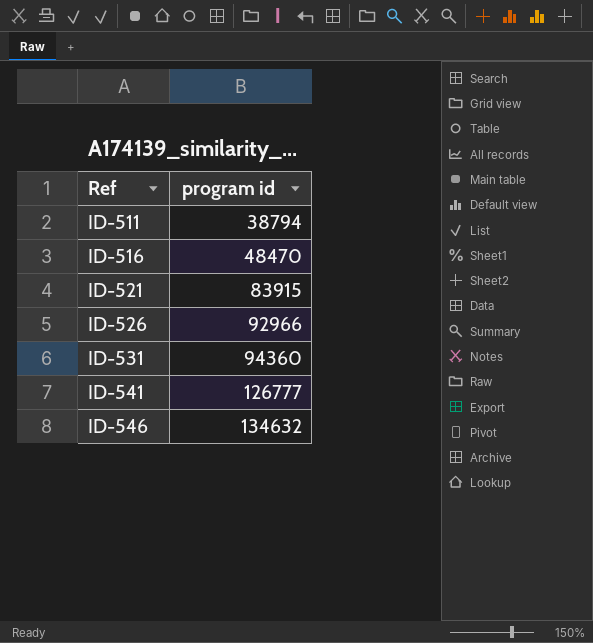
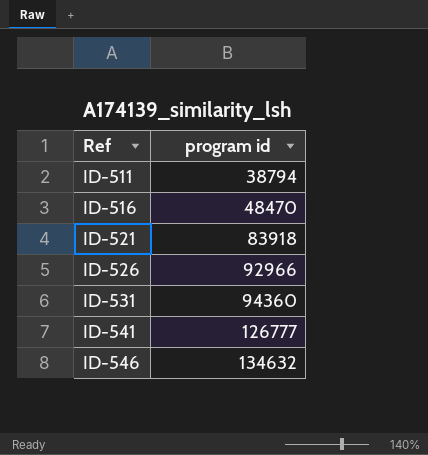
ID-521 | program id: 83915 -> 83918

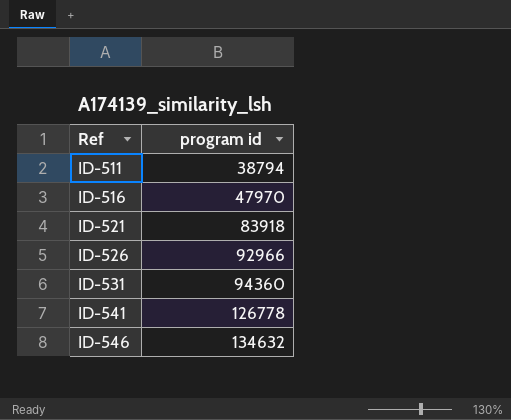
ID-516 | program id: 48470 -> 47970
ID-541 | program id: 126777 -> 126778

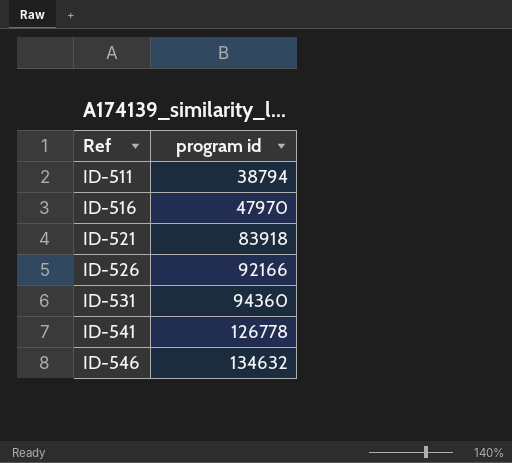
ID-526 | program id: 92966 -> 92166

